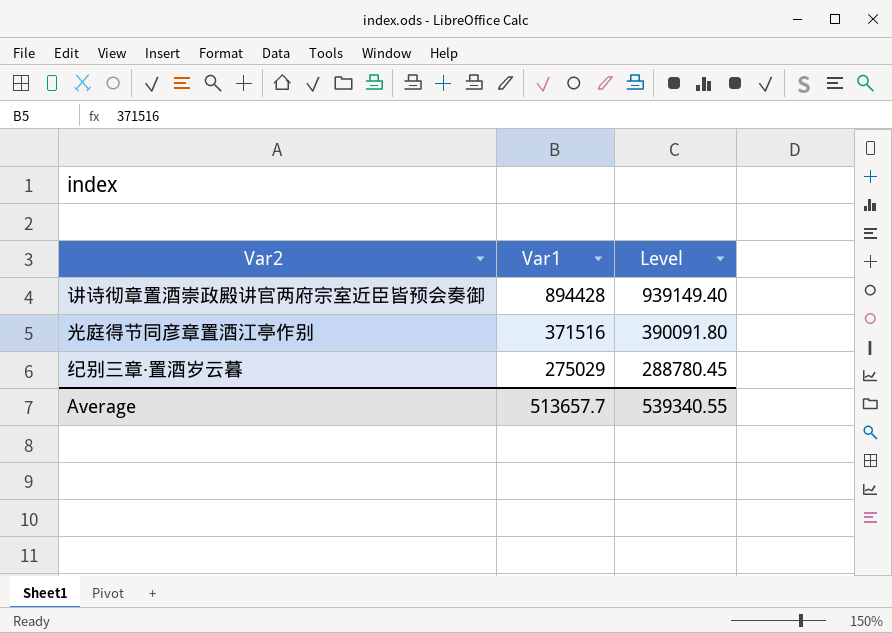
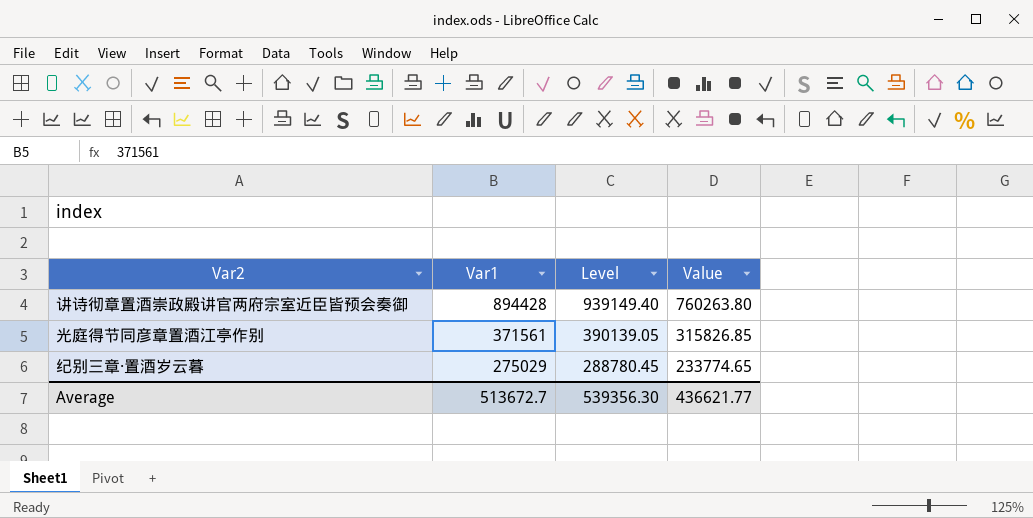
column Value | formula: none -> [Var1] * 0.85
光庭得节同彦章置酒江亭作别 | Var1: 371516 -> 371561
光庭得节同彦章置酒江亭作别 | Level: 390091.80 -> 390139.05
Average | Var1: 513657.7 -> 513672.7
Average | Level: 539340.55 -> 539356.30

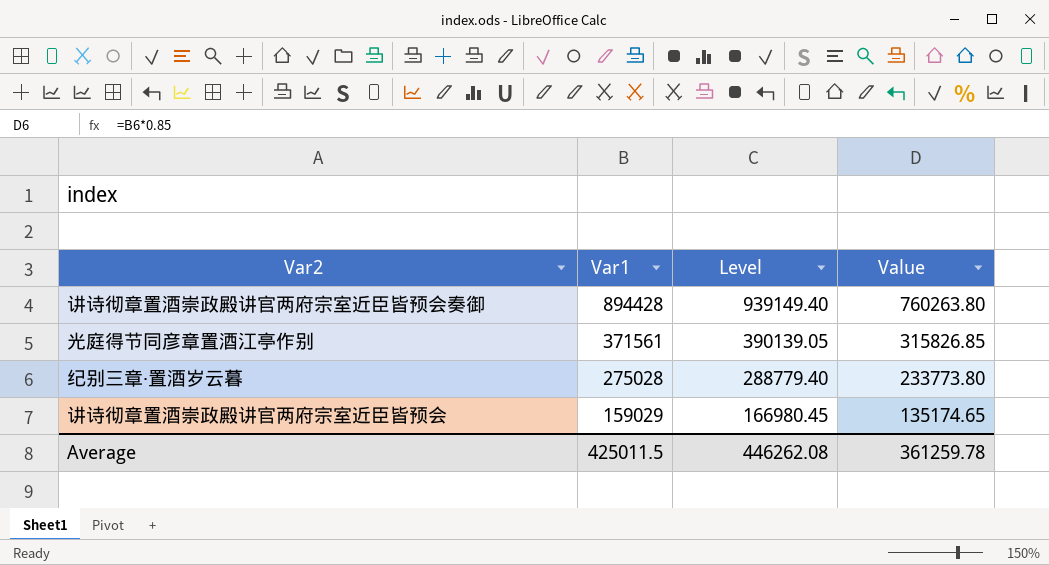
纪别三章·置酒岁云暮 | Var1: 275029 -> 275028
纪别三章·置酒岁云暮 | Level: 288780.45 -> 288779.40
纪别三章·置酒岁云暮 | Value: 233774.65 -> 233773.80
row 讲诗彻章置酒崇政殿讲官两府宗室近臣皆预会: none -> 159029 | 166980.45 | 135174.65
Average | Var1: 513672.7 -> 425011.5
Average | Level: 539356.30 -> 446262.08
Average | Value: 436621.77 -> 361259.78

